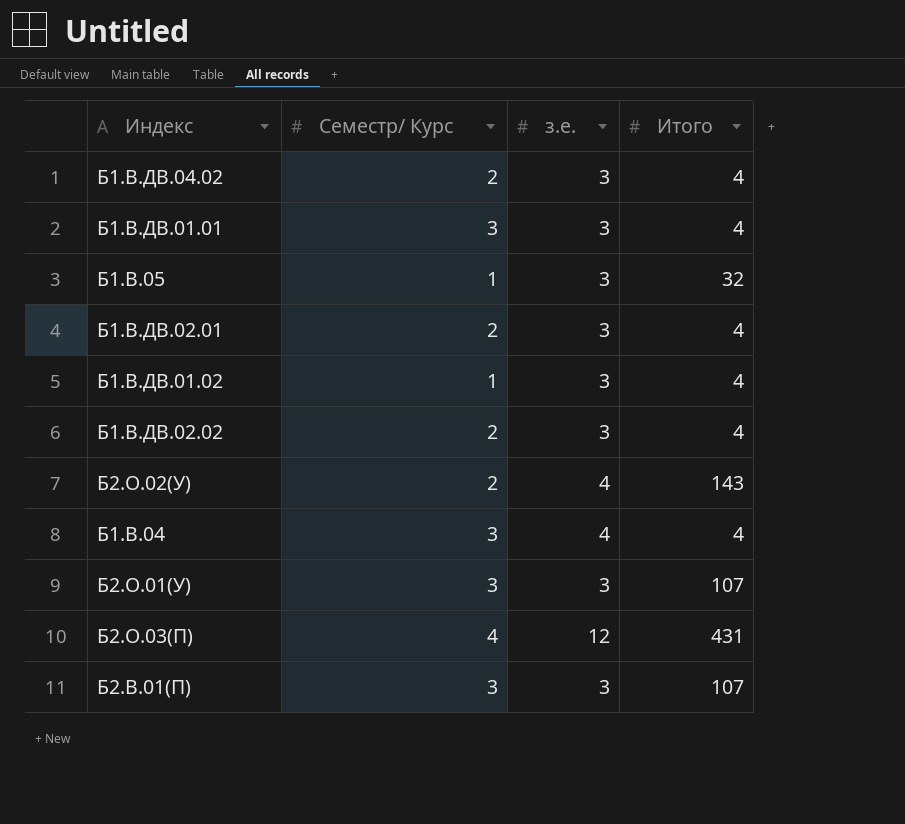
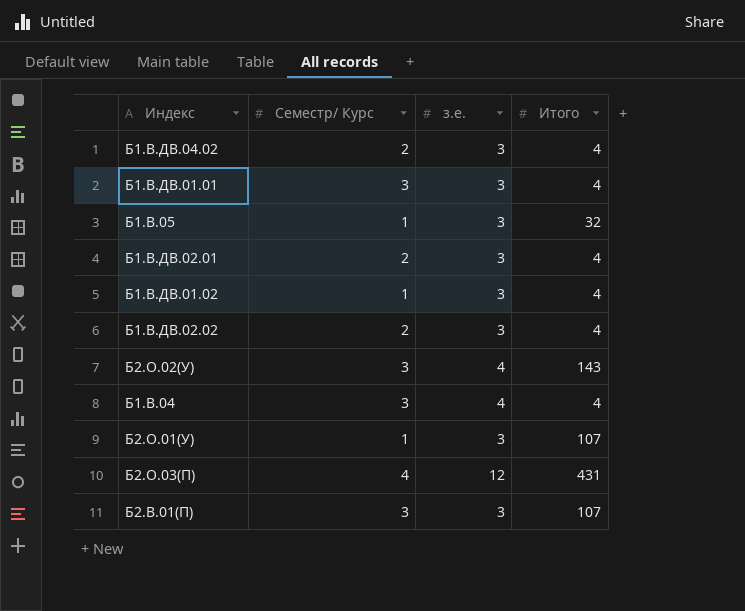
Б2.О.02(У) | Семестр/ Курс: 2 -> 3
Б2.О.01(У) | Семестр/ Курс: 3 -> 1

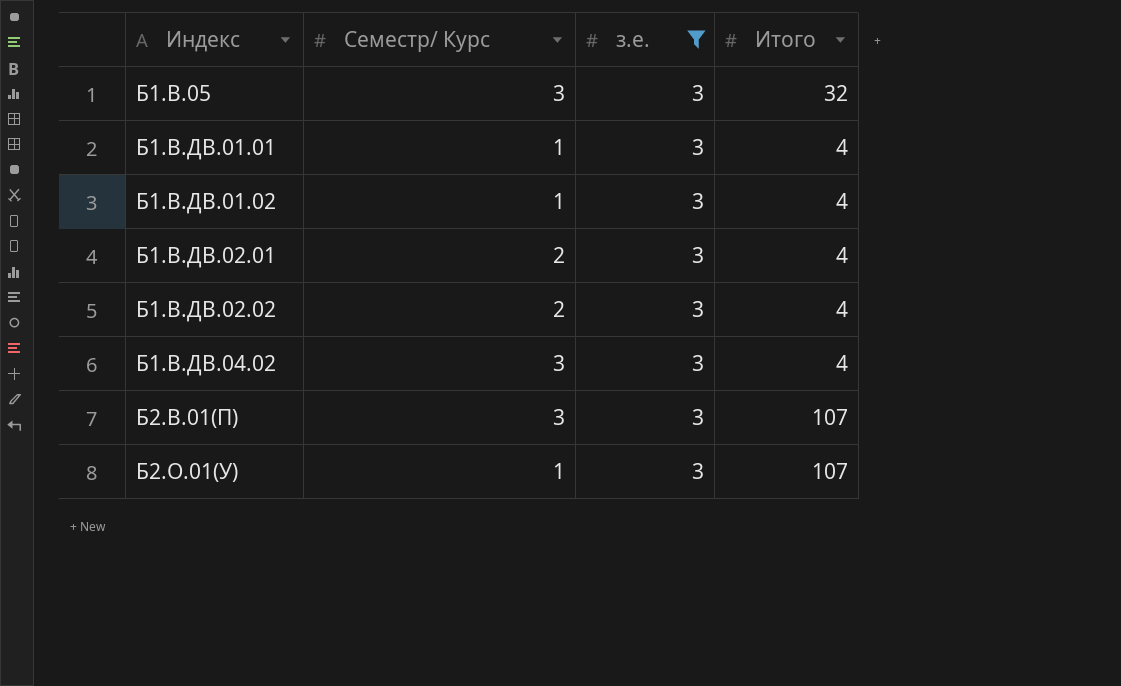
filter: none -> з.е. = 3
row order: none -> Индекс ascending
Б1.В.05 | Семестр/ Курс: 1 -> 3
Б1.В.ДВ.01.01 | Семестр/ Курс: 3 -> 1
Б1.В.ДВ.04.02 | Семестр/ Курс: 2 -> 3

